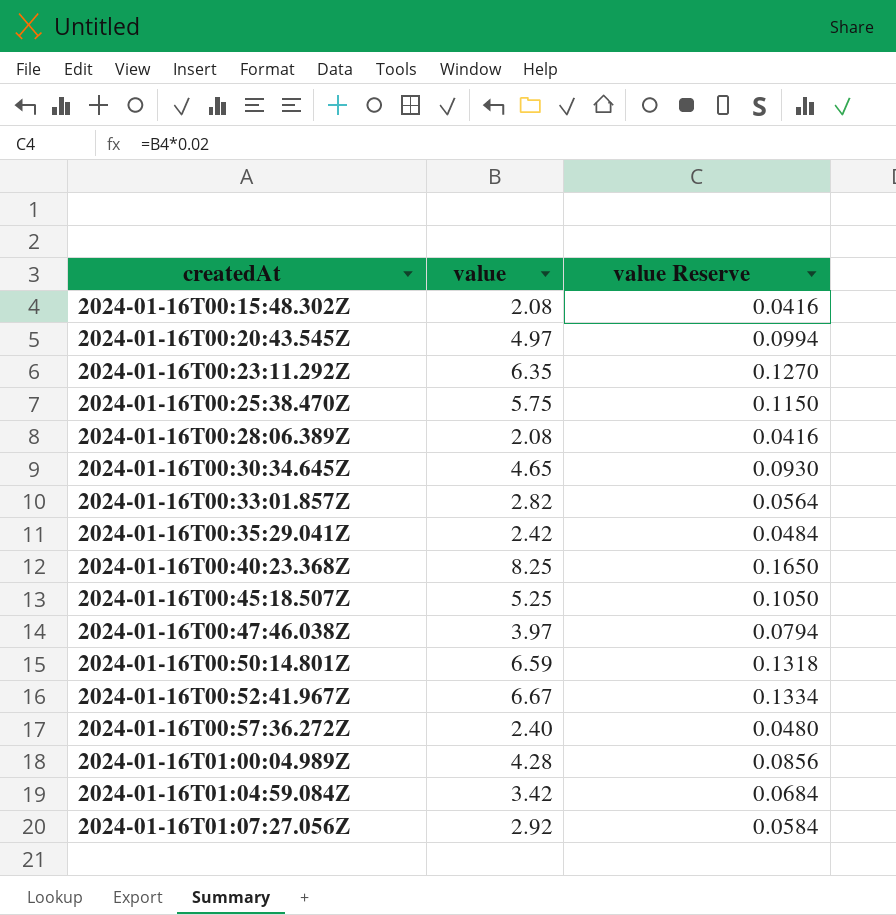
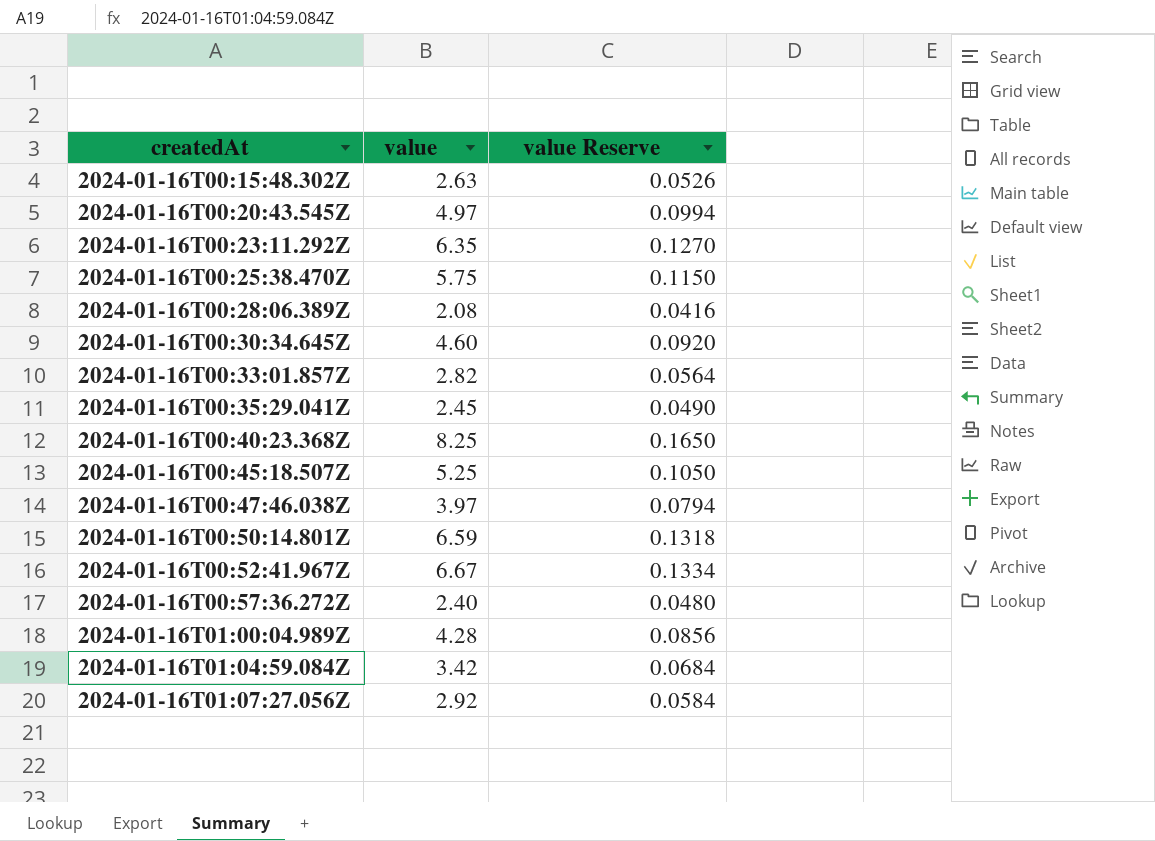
2024-01-16T00:15:48.302Z | value: 2.08 -> 2.63
2024-01-16T00:15:48.302Z | value Reserve: 0.0416 -> 0.0526
2024-01-16T00:30:34.645Z | value: 4.65 -> 4.60
2024-01-16T00:30:34.645Z | value Reserve: 0.0930 -> 0.0920
2024-01-16T00:35:29.041Z | value: 2.42 -> 2.45
2024-01-16T00:35:29.041Z | value Reserve: 0.0484 -> 0.0490

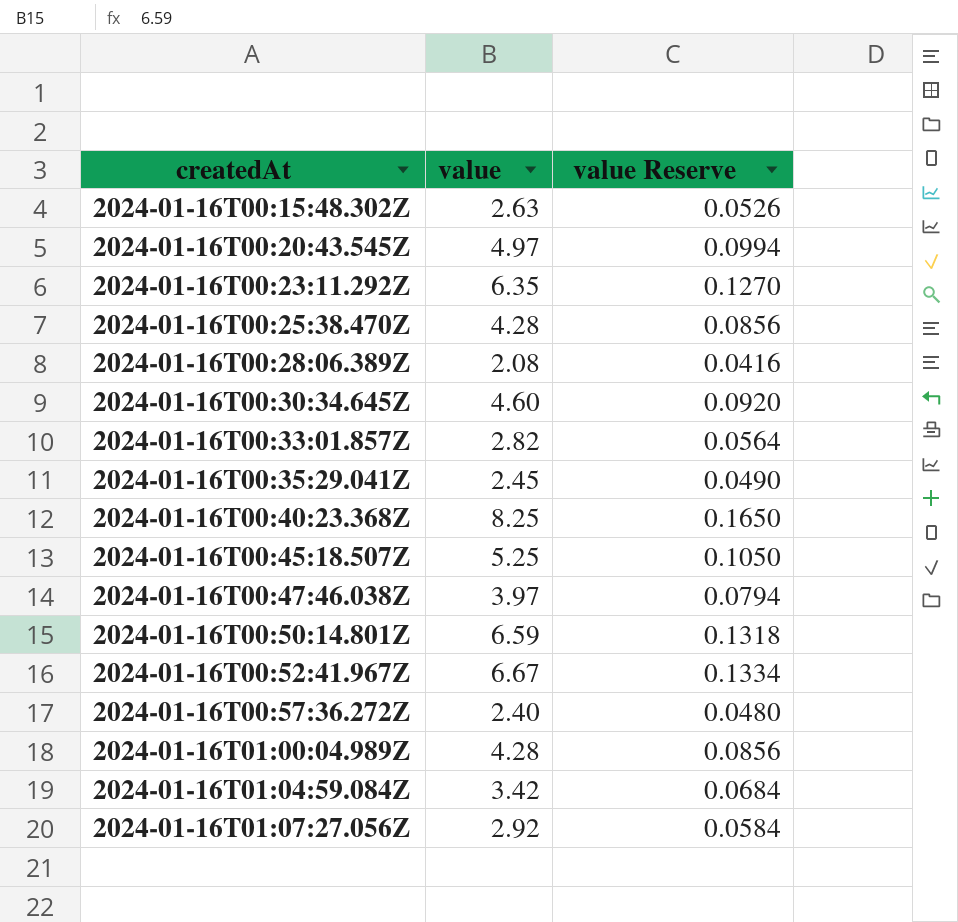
2024-01-16T00:25:38.470Z | value: 5.75 -> 4.28
2024-01-16T00:25:38.470Z | value Reserve: 0.1150 -> 0.0856

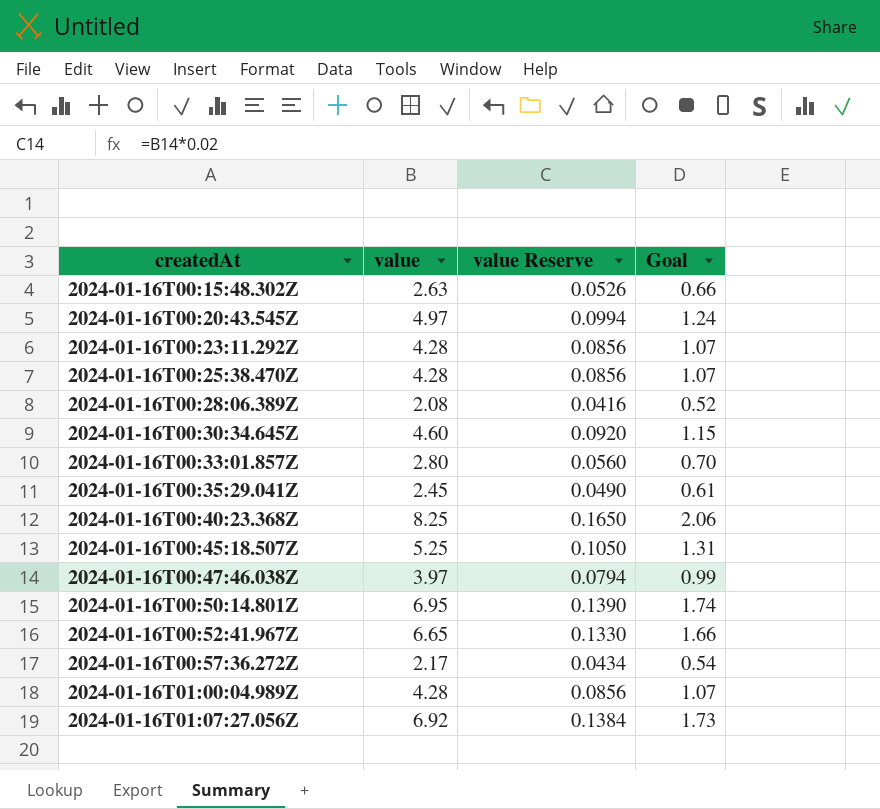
column Goal | formula: none -> [value] * 0.25
row 2024-01-16T01:04:59.084Z: 3.42 | 0.0684 -> none
2024-01-16T00:23:11.292Z | value: 6.35 -> 4.28
2024-01-16T00:23:11.292Z | value Reserve: 0.1270 -> 0.0856
2024-01-16T00:33:01.857Z | value: 2.82 -> 2.80
2024-01-16T00:33:01.857Z | value Reserve: 0.0564 -> 0.0560
2024-01-16T00:50:14.801Z | value: 6.59 -> 6.95
2024-01-16T00:50:14.801Z | value Reserve: 0.1318 -> 0.1390
2024-01-16T00:52:41.967Z | value: 6.67 -> 6.65
2024-01-16T00:52:41.967Z | value Reserve: 0.1334 -> 0.1330
2024-01-16T00:57:36.272Z | value: 2.40 -> 2.17
2024-01-16T00:57:36.272Z | value Reserve: 0.0480 -> 0.0434
2024-01-16T01:07:27.056Z | value: 2.92 -> 6.92
2024-01-16T01:07:27.056Z | value Reserve: 0.0584 -> 0.1384

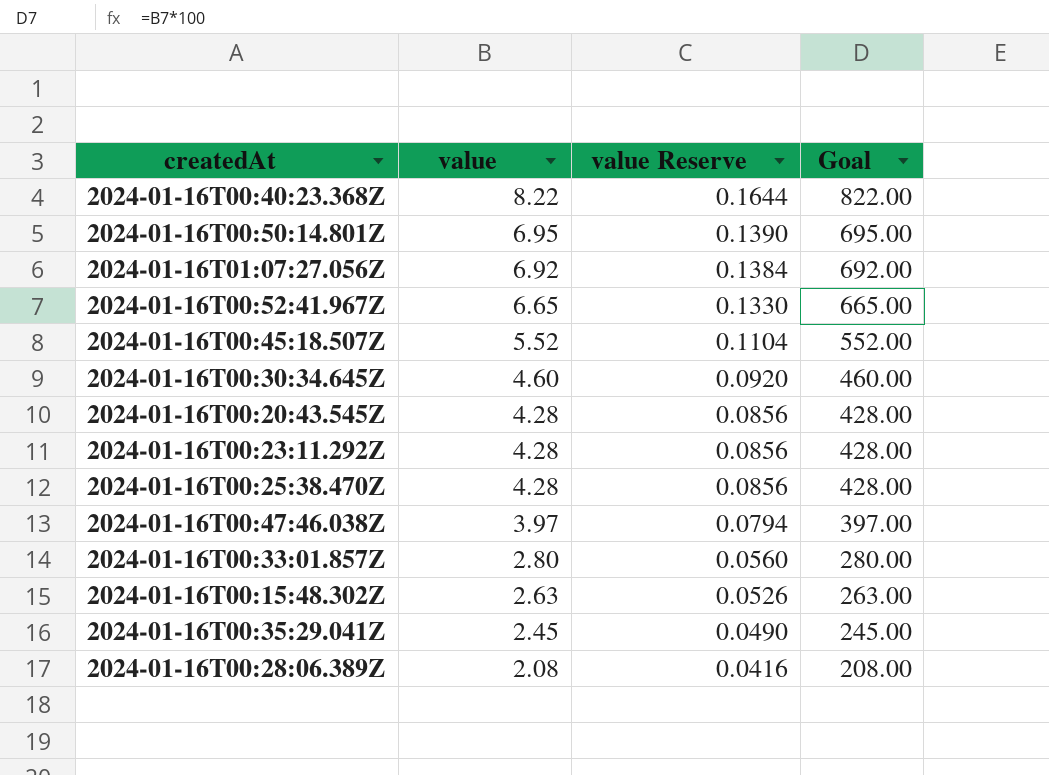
row order: createdAt ascending -> value descending
column Goal | formula: [value] * 0.25 -> [value] * 100
row 2024-01-16T00:57:36.272Z: 2.17 | 0.0434 | 0.54 -> none
row 2024-01-16T01:00:04.989Z: 4.28 | 0.0856 | 1.07 -> none
2024-01-16T00:40:23.368Z | value: 8.25 -> 8.22
2024-01-16T00:40:23.368Z | value Reserve: 0.1650 -> 0.1644
2024-01-16T00:45:18.507Z | value: 5.25 -> 5.52
2024-01-16T00:45:18.507Z | value Reserve: 0.1050 -> 0.1104
2024-01-16T00:20:43.545Z | value: 4.97 -> 4.28
2024-01-16T00:20:43.545Z | value Reserve: 0.0994 -> 0.0856

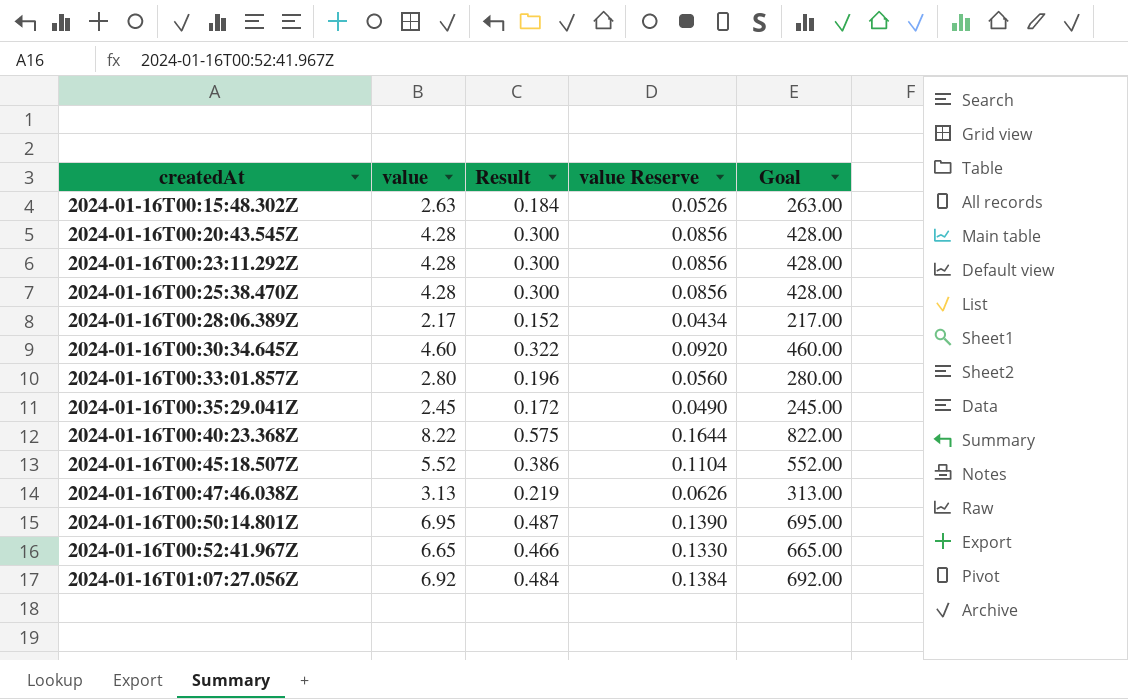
row order: value descending -> createdAt ascending
column Result | formula: none -> [value] * 0.07
2024-01-16T00:28:06.389Z | value: 2.08 -> 2.17
2024-01-16T00:28:06.389Z | value Reserve: 0.0416 -> 0.0434
2024-01-16T00:28:06.389Z | Goal: 208.00 -> 217.00
2024-01-16T00:47:46.038Z | value: 3.97 -> 3.13
2024-01-16T00:47:46.038Z | value Reserve: 0.0794 -> 0.0626
2024-01-16T00:47:46.038Z | Goal: 397.00 -> 313.00

